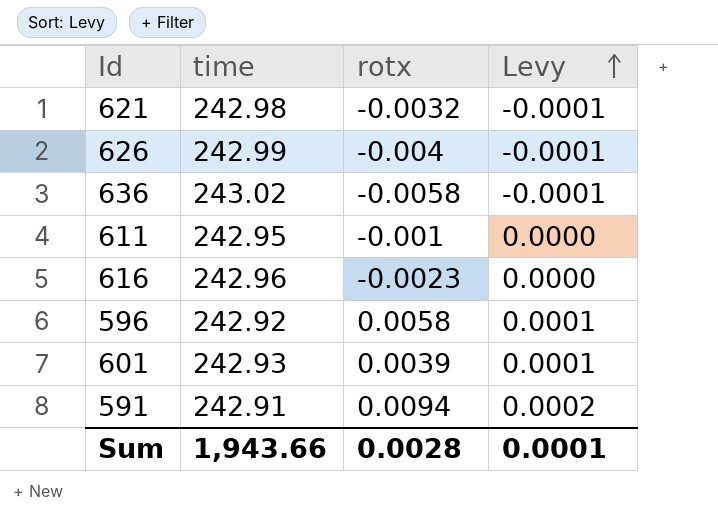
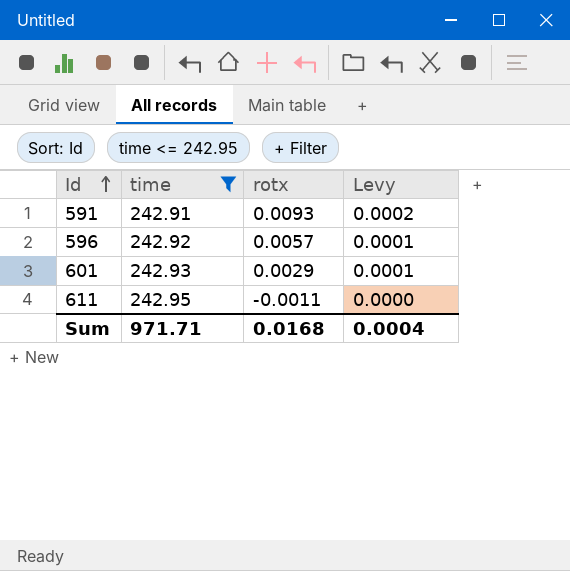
filter: none -> time <= 242.95
row order: Levy ascending -> Id ascending
591 | rotx: 0.0094 -> 0.0093
596 | rotx: 0.0058 -> 0.0057
601 | rotx: 0.0039 -> 0.0029
611 | rotx: -0.001 -> -0.0011
Sum | time: 1,943.66 -> 971.71
Sum | rotx: 0.0028 -> 0.0168
Sum | Levy: 0.0001 -> 0.0004

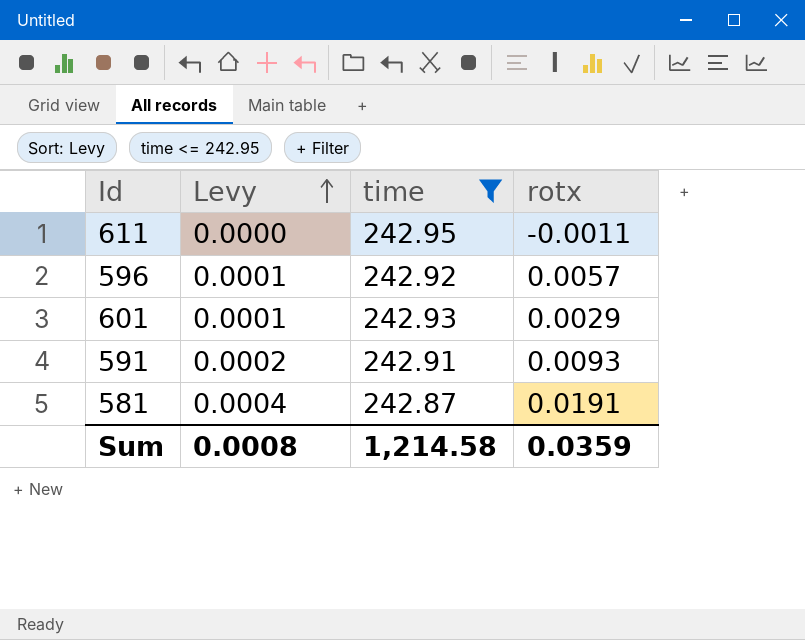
row order: Id ascending -> Levy ascending
column Levy | position: 4 -> 2
row 581: none -> 0.0004 | 242.87 | 0.0191
Sum | Levy: 0.0004 -> 0.0008
Sum | time: 971.71 -> 1,214.58
Sum | rotx: 0.0168 -> 0.0359

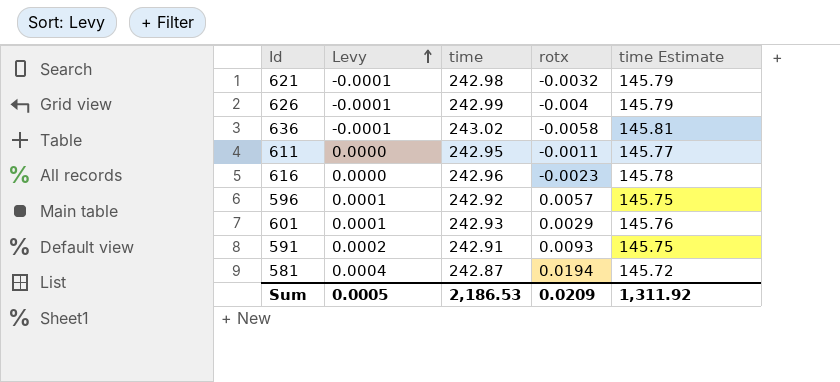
filter: time <= 242.95 -> none
column time Estimate | formula: none -> [time] * 0.6
581 | rotx: 0.0191 -> 0.0194
Sum | Levy: 0.0008 -> 0.0005
Sum | time: 1,214.58 -> 2,186.53
Sum | rotx: 0.0359 -> 0.0209

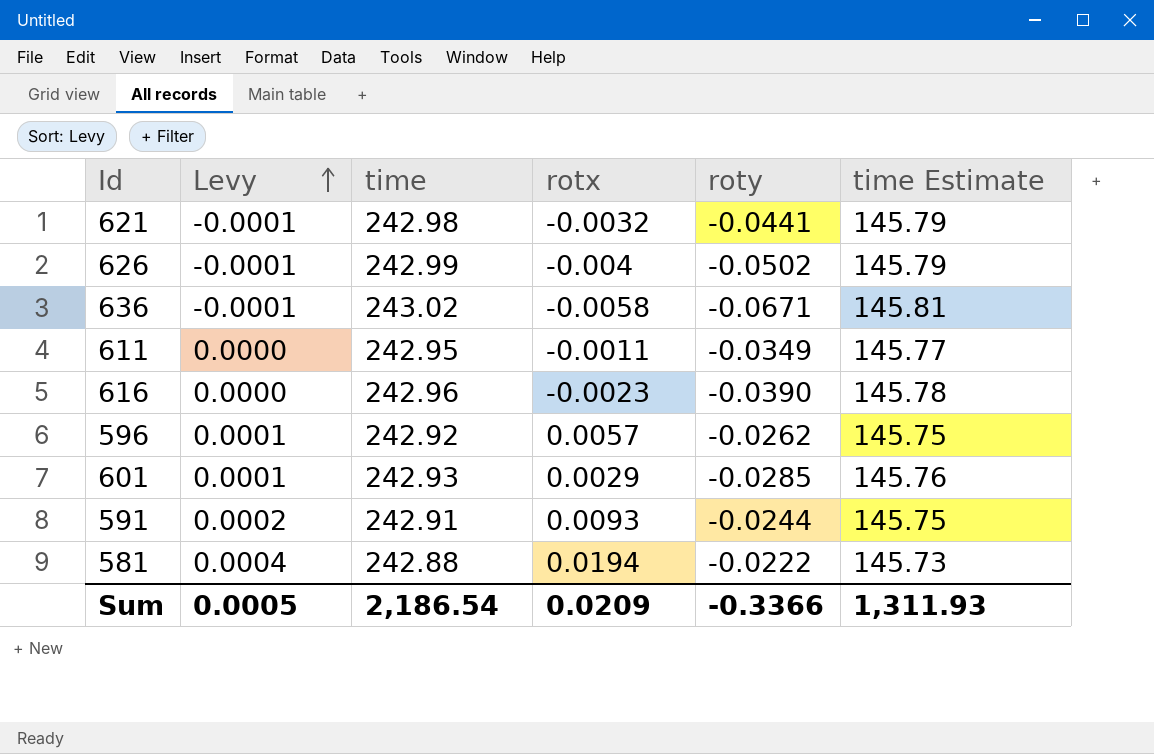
column roty | position: none -> 5
581 | time: 242.87 -> 242.88
581 | time Estimate: 145.72 -> 145.73
Sum | time: 2,186.53 -> 2,186.54
Sum | time Estimate: 1,311.92 -> 1,311.93

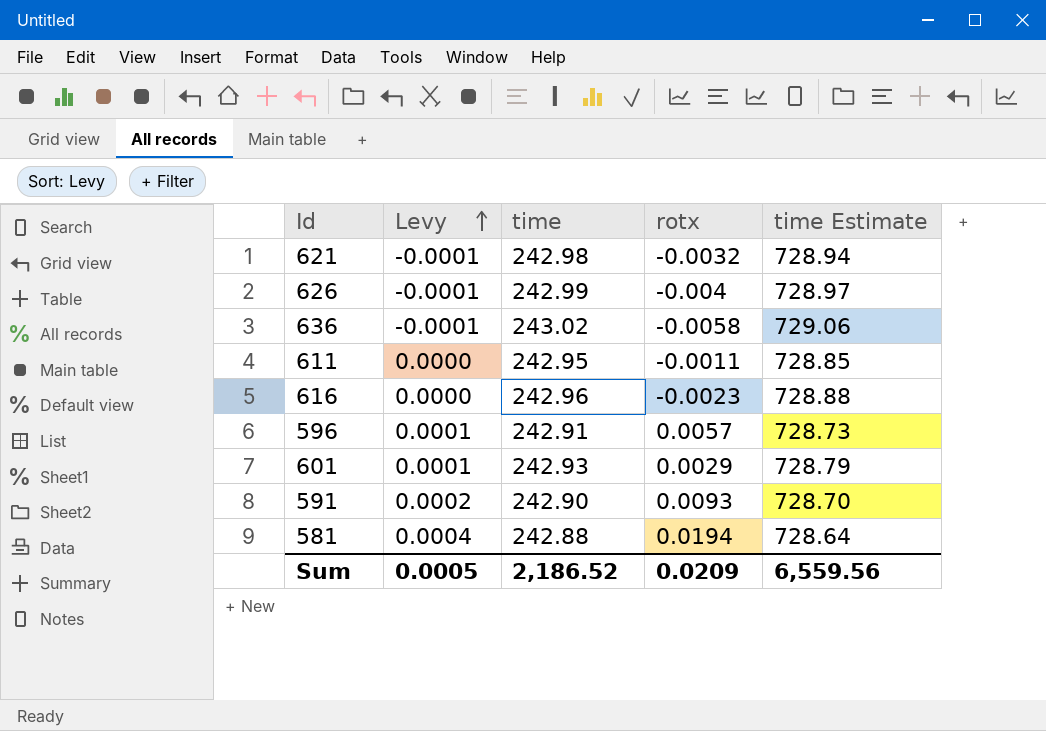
column roty | position: 5 -> none
column time Estimate | formula: [time] * 0.6 -> [time] * 3
596 | time: 242.92 -> 242.91
591 | time: 242.91 -> 242.90
Sum | time: 2,186.54 -> 2,186.52
Sum | time Estimate: 1,311.93 -> 6,559.56

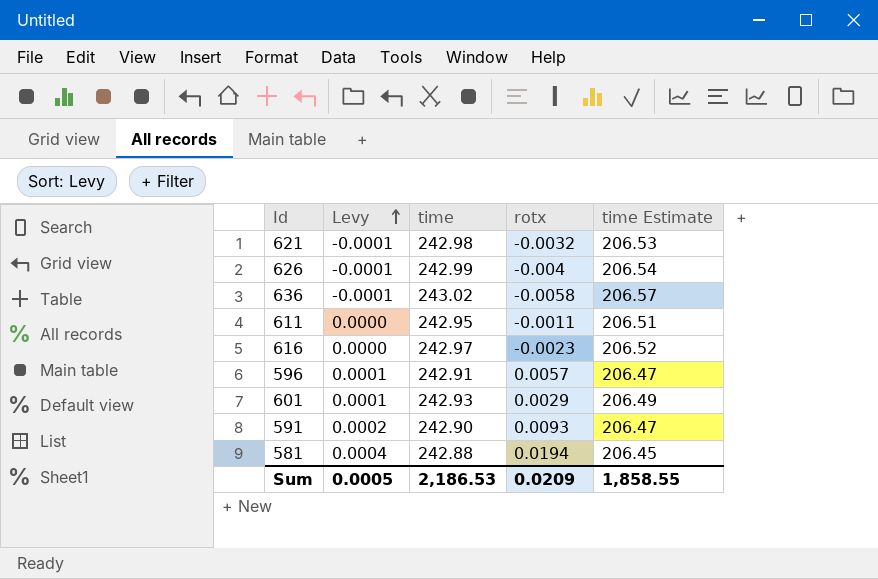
column time Estimate | formula: [time] * 3 -> [time] * 0.85
616 | time: 242.96 -> 242.97
Sum | time: 2,186.52 -> 2,186.53
Sum | time Estimate: 6,559.56 -> 1,858.55

